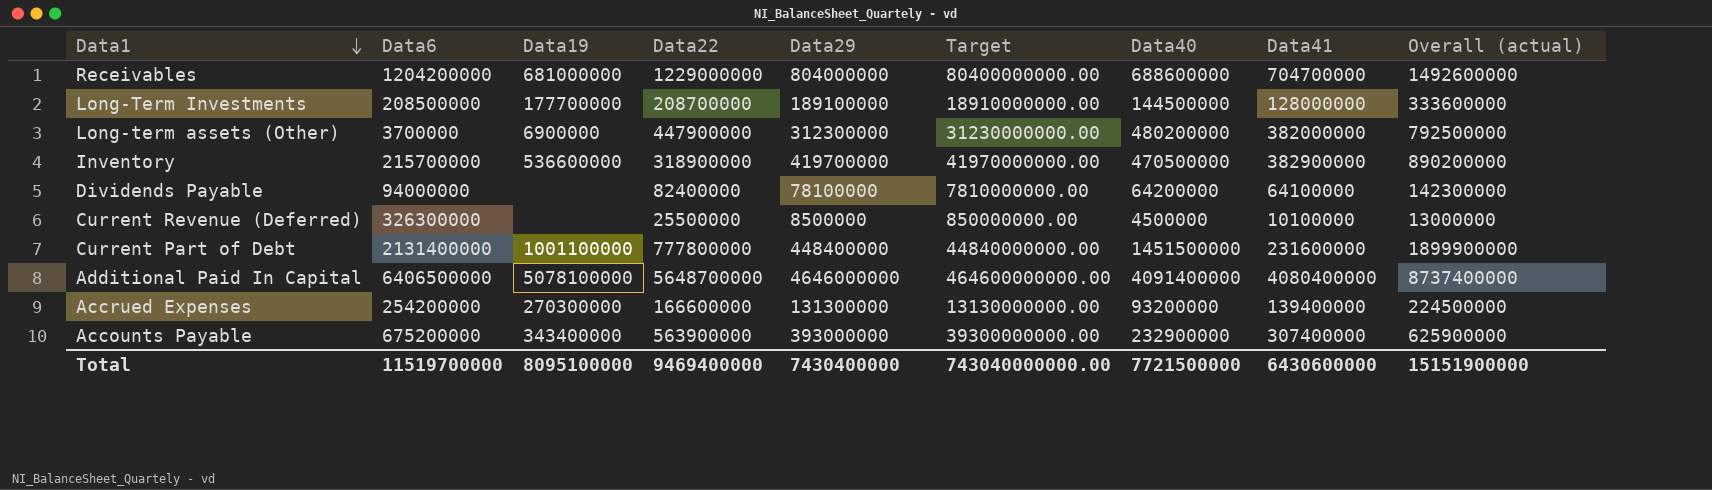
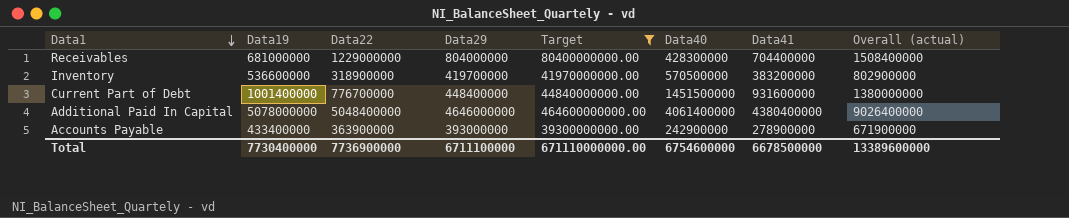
filter: none -> Target >= 39300000000.00
column Data6 | position: 2 -> none
column Overall (actual) | formula: [Data29] + [Data40] -> [Data29] + [Data41]
Receivables | Data40: 688600000 -> 428300000
Receivables | Data41: 704700000 -> 704400000
Inventory | Data40: 470500000 -> 570500000
Inventory | Data41: 382900000 -> 383200000
Current Part of Debt | Data19: 1001100000 -> 1001400000
Current Part of Debt | Data22: 777800000 -> 776700000
Current Part of Debt | Data41: 231600000 -> 931600000
Additional Paid In Capital | Data19: 5078100000 -> 5078000000
Additional Paid In Capital | Data22: 5648700000 -> 5048400000
Additional Paid In Capital | Data40: 4091400000 -> 4061400000
Additional Paid In Capital | Data41: 4080400000 -> 4380400000
Accounts Payable | Data19: 343400000 -> 433400000
Accounts Payable | Data22: 563900000 -> 363900000
Accounts Payable | Data40: 232900000 -> 242900000
Accounts Payable | Data41: 307400000 -> 278900000
Total | Data19: 8095100000 -> 7730400000
Total | Data22: 9469400000 -> 7736900000
Total | Data29: 7430400000 -> 6711100000
Total | Target: 743040000000.00 -> 671110000000.00
Total | Data40: 7721500000 -> 6754600000
Total | Data41: 6430600000 -> 6678500000
Total | Overall (actual): 15151900000 -> 13389600000

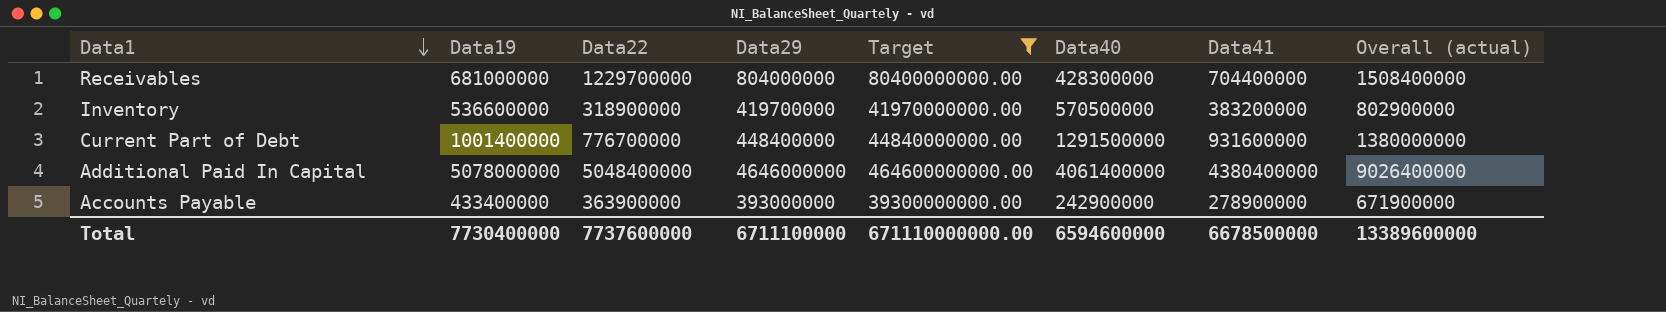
Receivables | Data22: 1229000000 -> 1229700000
Current Part of Debt | Data40: 1451500000 -> 1291500000
Total | Data22: 7736900000 -> 7737600000
Total | Data40: 6754600000 -> 6594600000

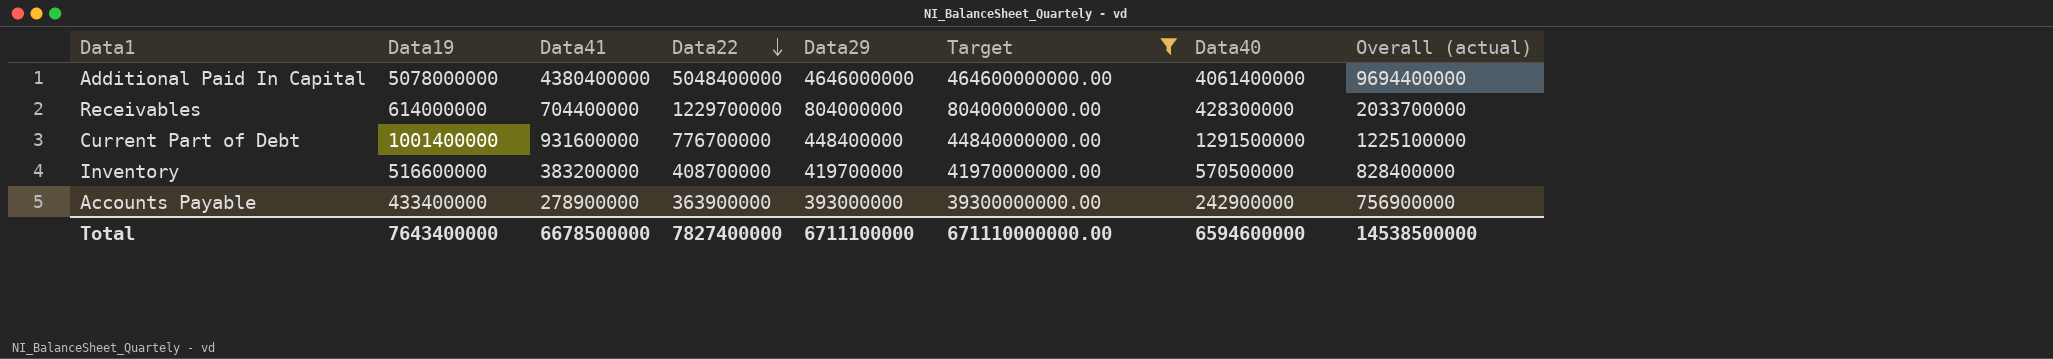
row order: Data1 descending -> Data22 descending
column Data41 | position: 7 -> 3
column Overall (actual) | formula: [Data29] + [Data41] -> [Data22] + [Data29]
Receivables | Data19: 681000000 -> 614000000
Inventory | Data19: 536600000 -> 516600000
Inventory | Data22: 318900000 -> 408700000
Total | Data19: 7730400000 -> 7643400000
Total | Data22: 7737600000 -> 7827400000
Total | Overall (actual): 13389600000 -> 14538500000

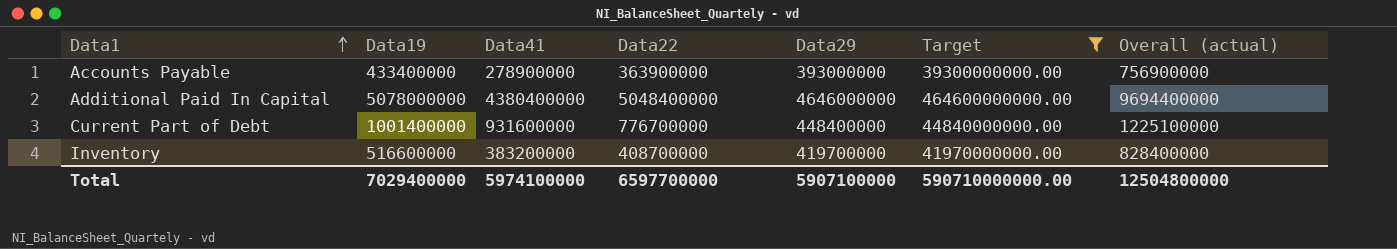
row order: Data22 descending -> Data1 ascending
column Data40 | position: 7 -> none
row Receivables: 614000000 | 704400000 | 1229700000 | 804000000 | 80400000000.00 | 428300000 | 2033700000 -> none
Total | Data19: 7643400000 -> 7029400000
Total | Data41: 6678500000 -> 5974100000
Total | Data22: 7827400000 -> 6597700000
Total | Data29: 6711100000 -> 5907100000
Total | Target: 671110000000.00 -> 590710000000.00
Total | Overall (actual): 14538500000 -> 12504800000

